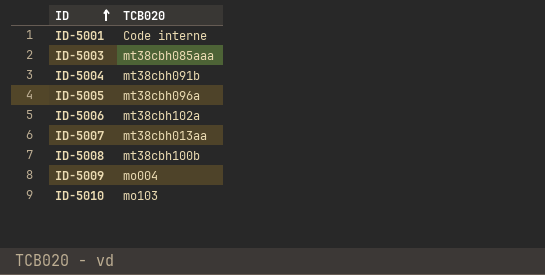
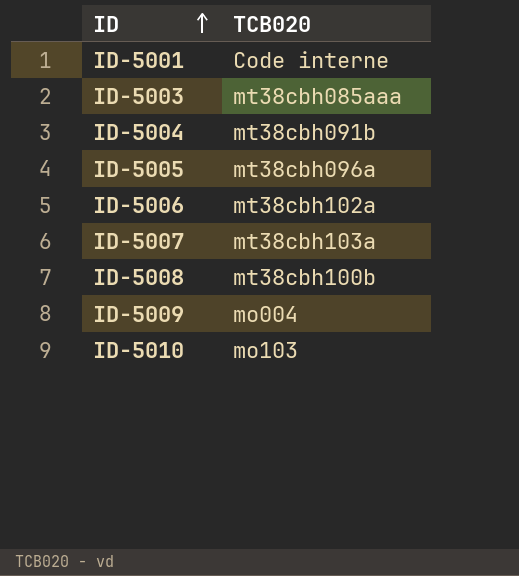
ID-5007 | TCB020: mt38cbh013aa -> mt38cbh103a

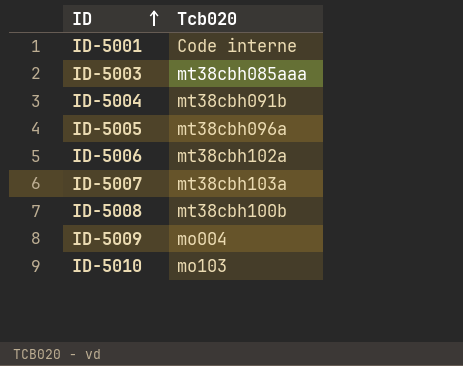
column name: TCB020 -> Tcb020

